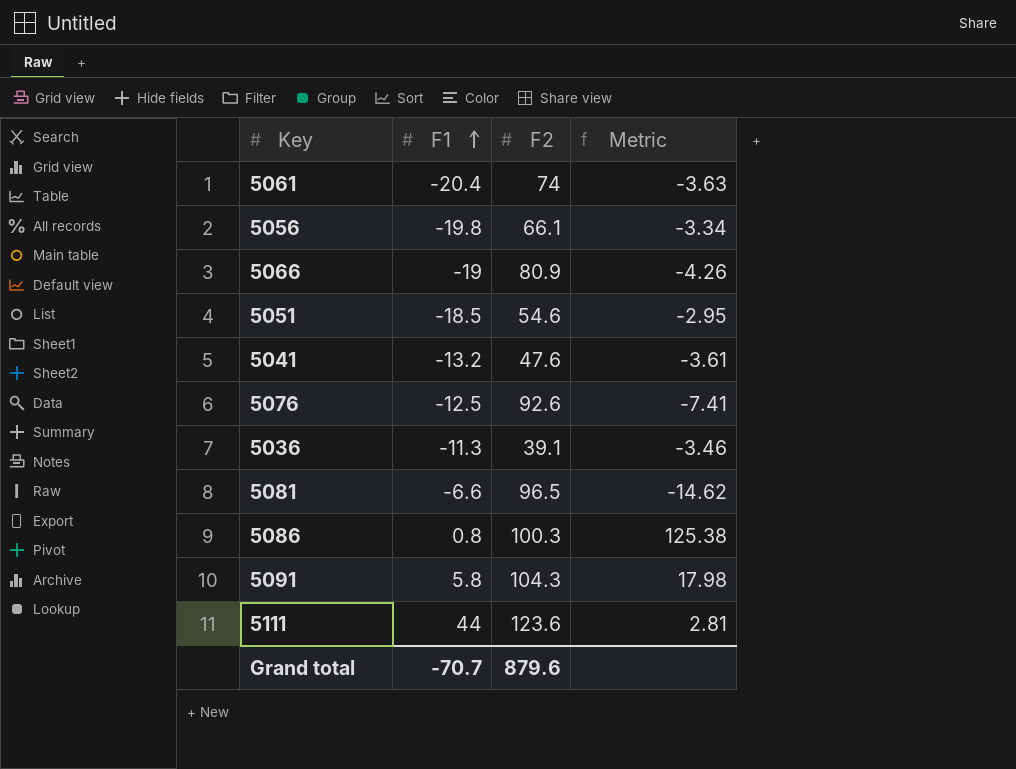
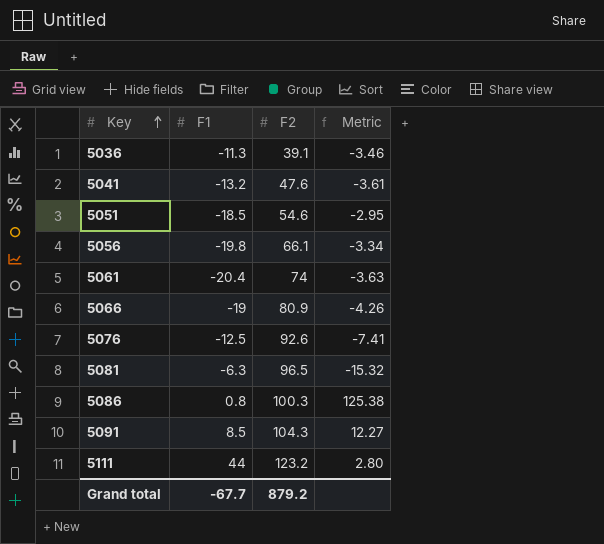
row order: F1 ascending -> Key ascending
5081 | F1: -6.6 -> -6.3
5081 | Metric: -14.62 -> -15.32
5091 | F1: 5.8 -> 8.5
5091 | Metric: 17.98 -> 12.27
5111 | F2: 123.6 -> 123.2
5111 | Metric: 2.81 -> 2.80
Grand total | F1: -70.7 -> -67.7
Grand total | F2: 879.6 -> 879.2

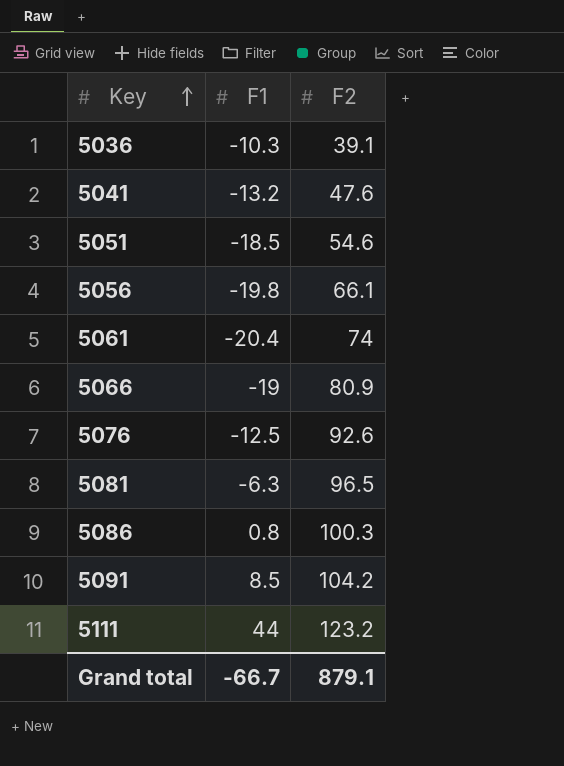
column Metric | formula: [F2] / [F1] -> none
5036 | F1: -11.3 -> -10.3
5091 | F2: 104.3 -> 104.2
Grand total | F1: -67.7 -> -66.7
Grand total | F2: 879.2 -> 879.1

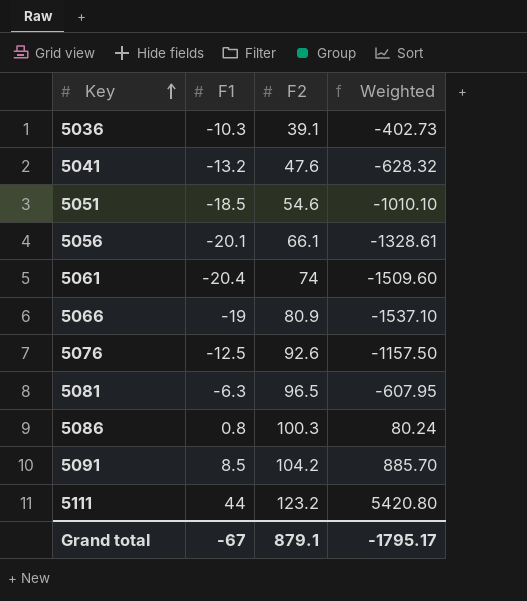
column Weighted | formula: none -> [F1] * [F2]
5056 | F1: -19.8 -> -20.1
Grand total | F1: -66.7 -> -67

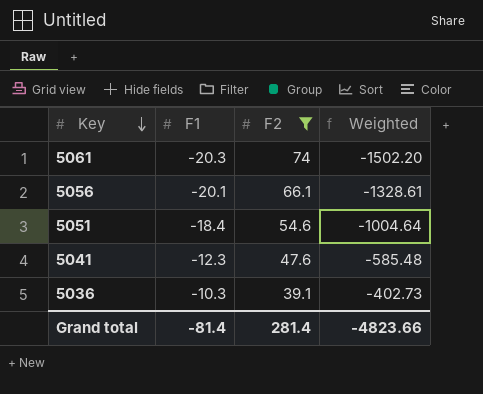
filter: none -> F2 <= 74
row order: Key ascending -> Key descending
5061 | F1: -20.4 -> -20.3
5061 | Weighted: -1509.60 -> -1502.20
5051 | F1: -18.5 -> -18.4
5051 | Weighted: -1010.10 -> -1004.64
5041 | F1: -13.2 -> -12.3
5041 | Weighted: -628.32 -> -585.48
Grand total | F1: -67 -> -81.4
Grand total | F2: 879.1 -> 281.4
Grand total | Weighted: -1795.17 -> -4823.66

